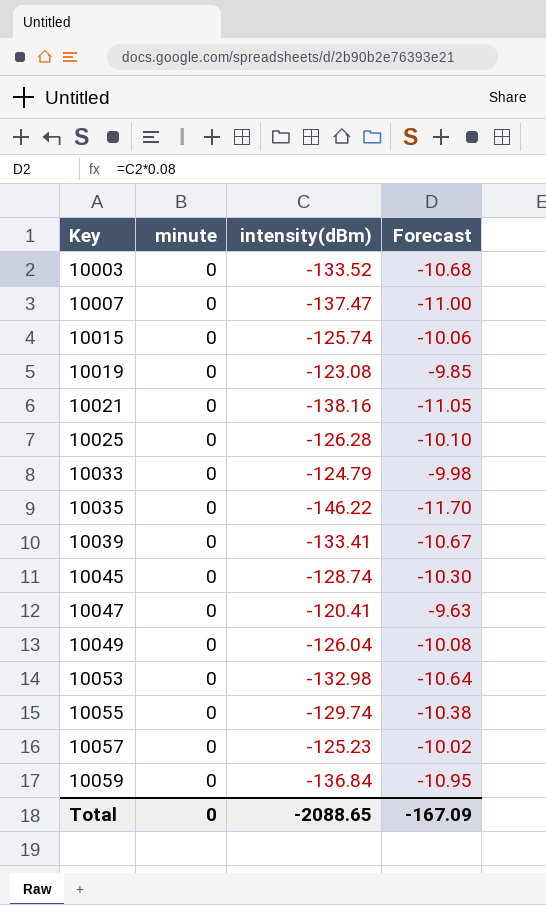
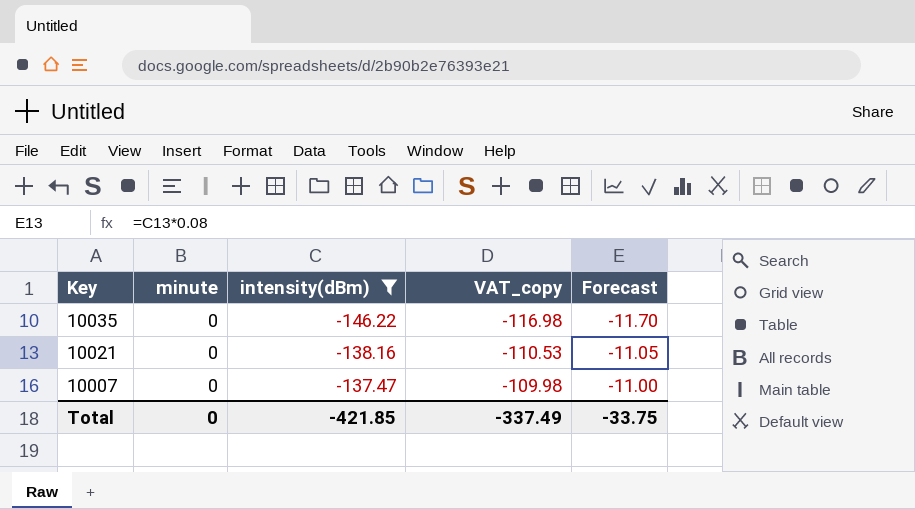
filter: none -> intensity(dBm) <= -137.47
row order: Key ascending -> Key descending
column VAT_copy | formula: none -> [intensity(dBm)] * 0.8
Total | intensity(dBm): -2088.65 -> -421.85
Total | Forecast: -167.09 -> -33.75

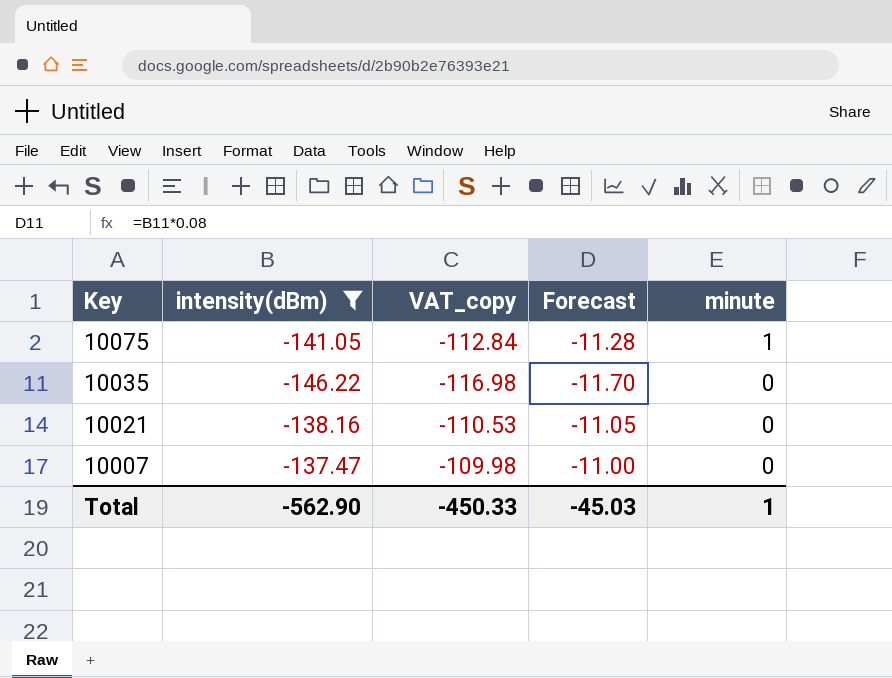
column minute | position: 2 -> 5
row 10075: none -> -141.05 | -112.84 | -11.28 | 1
Total | intensity(dBm): -421.85 -> -562.90
Total | VAT_copy: -337.49 -> -450.33
Total | Forecast: -33.75 -> -45.03
Total | minute: 0 -> 1

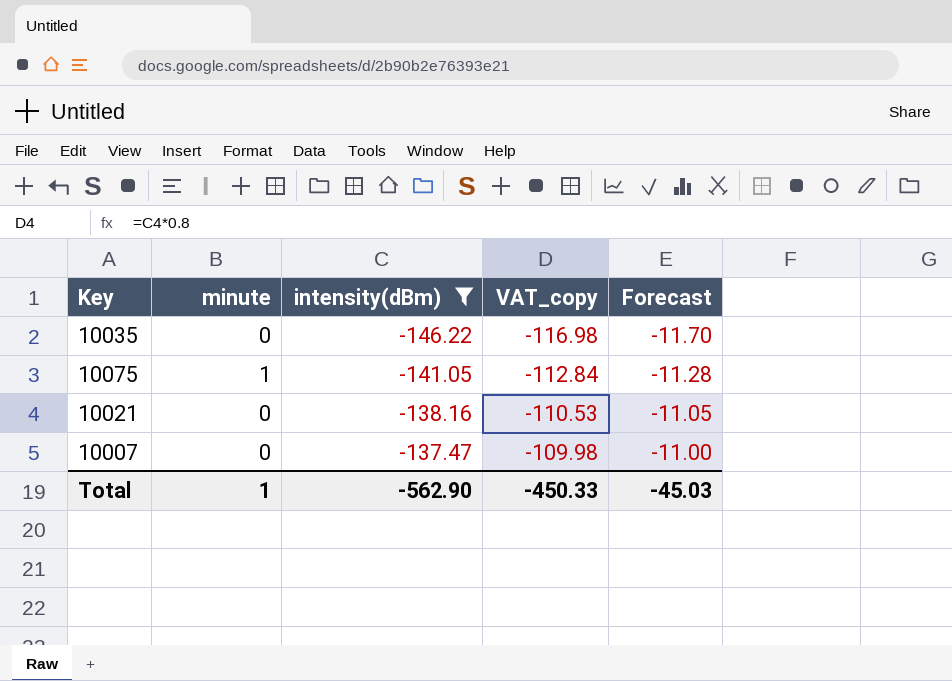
row order: Key descending -> intensity(dBm) ascending
column minute | position: 5 -> 2

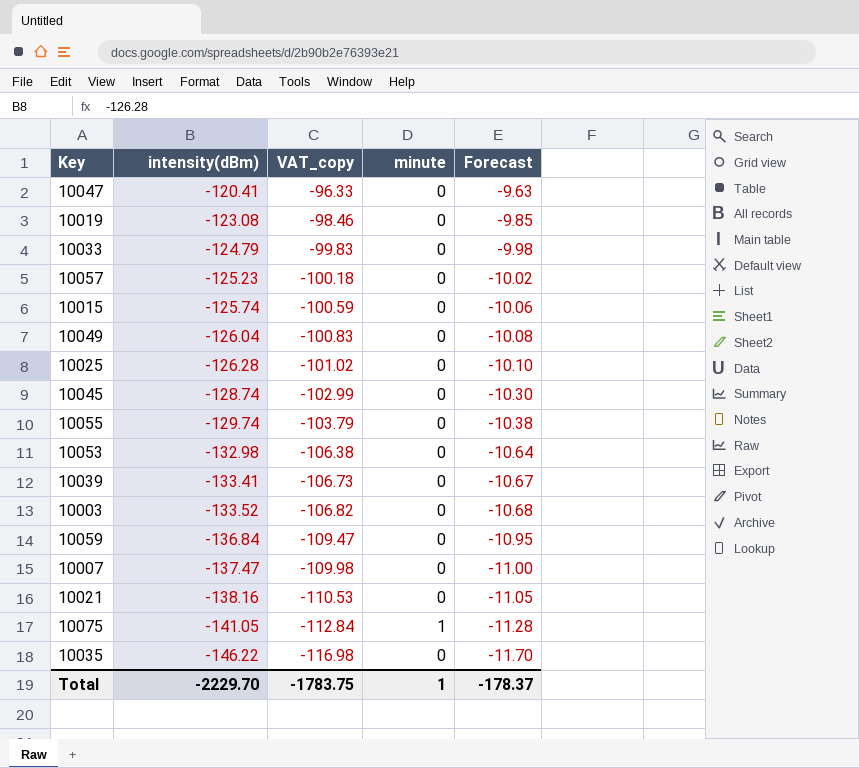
filter: intensity(dBm) <= -137.47 -> none
row order: intensity(dBm) ascending -> intensity(dBm) descending
column minute | position: 2 -> 4
Total | intensity(dBm): -562.90 -> -2229.70
Total | VAT_copy: -450.33 -> -1783.75
Total | Forecast: -45.03 -> -178.37

